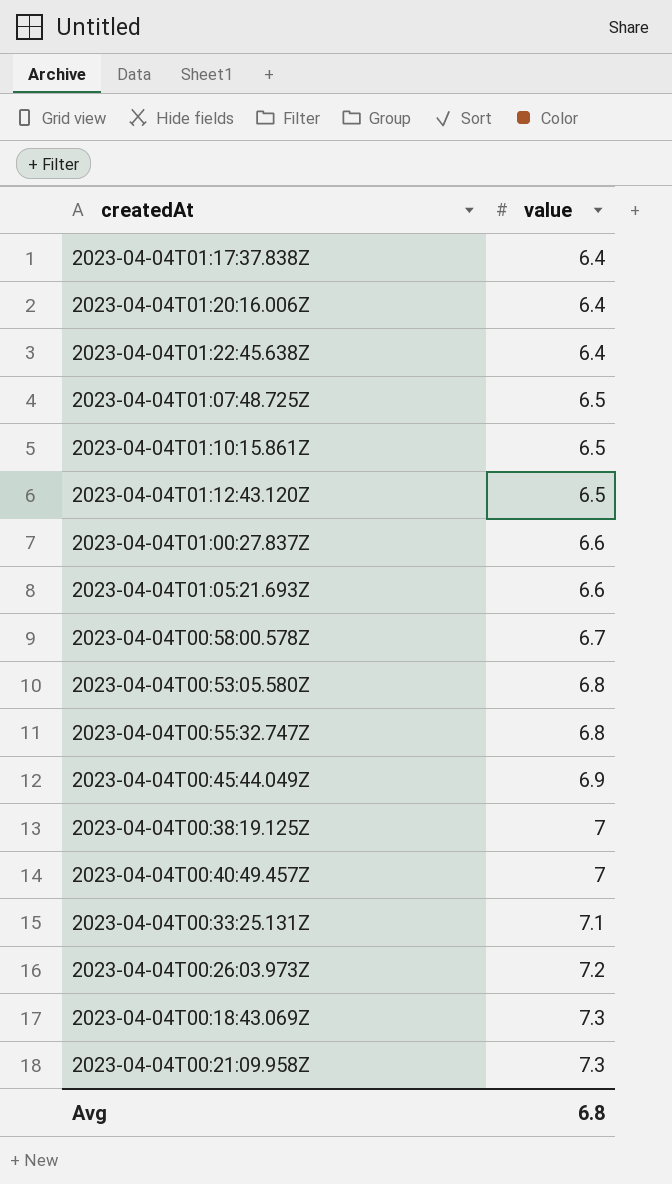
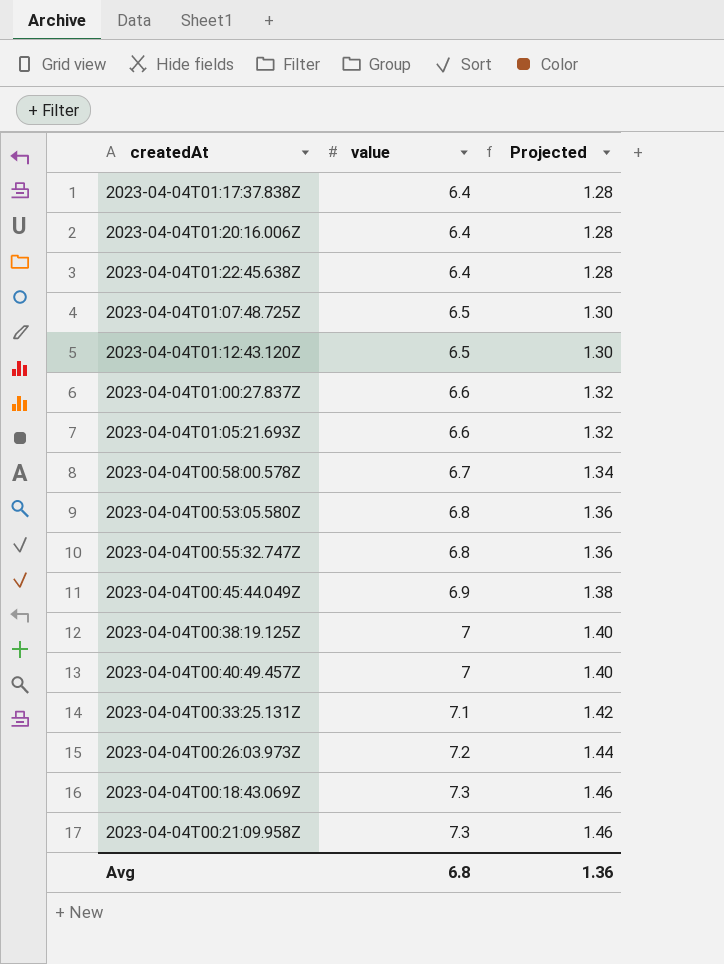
column Projected | formula: none -> [value] * 0.2
row 2023-04-04T01:10:15.861Z: 6.5 -> none

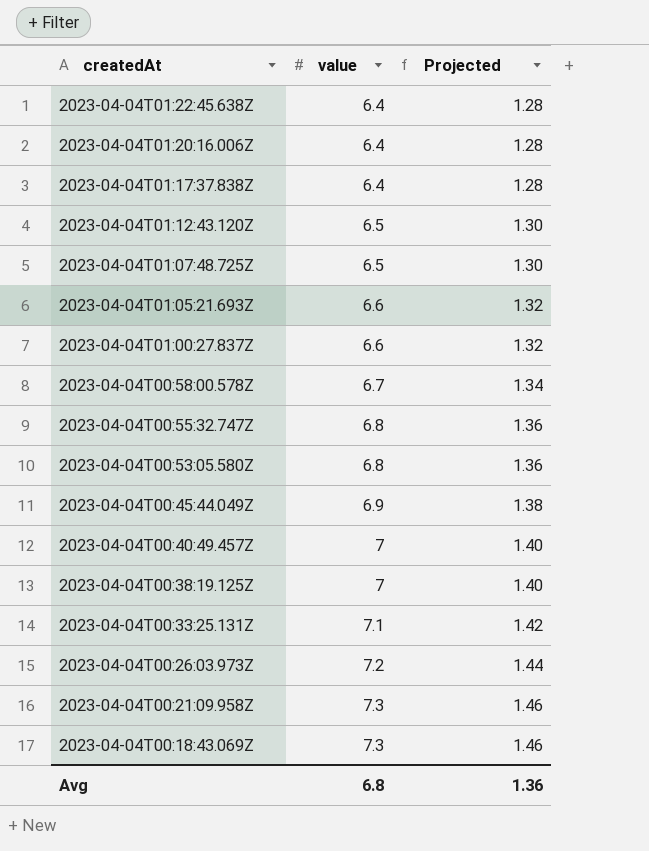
row order: value ascending -> createdAt descending

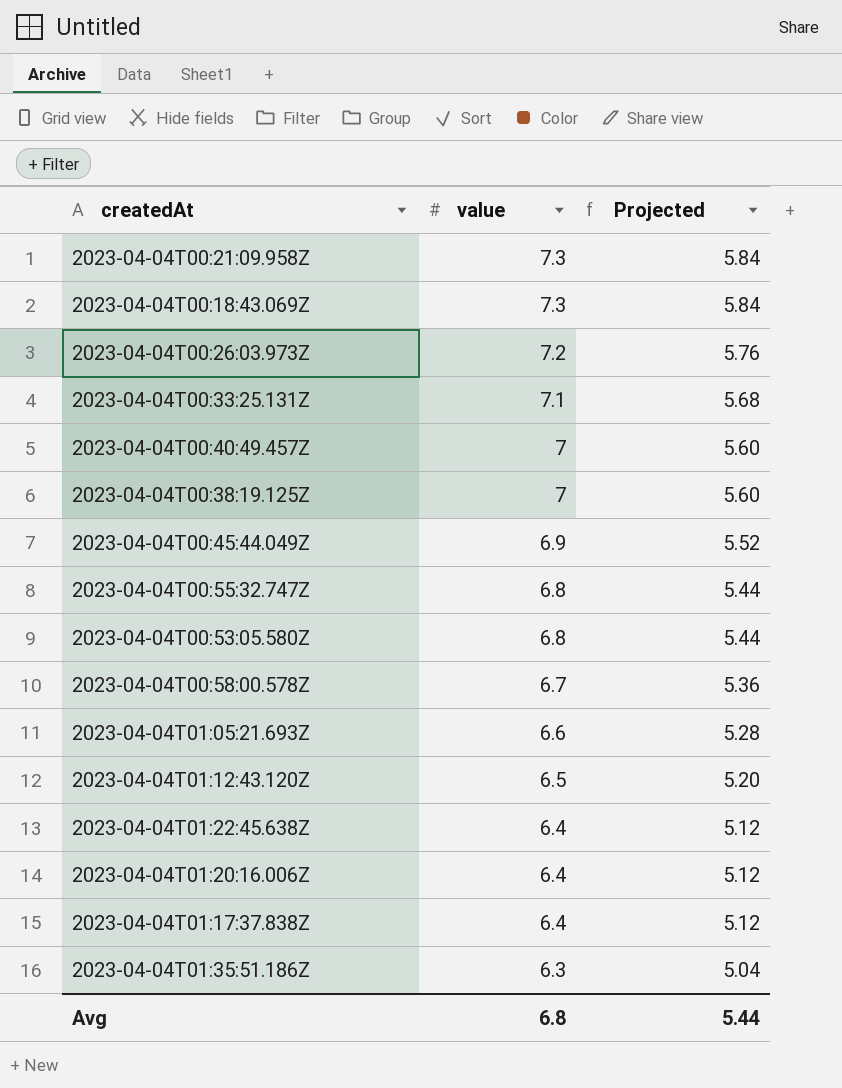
row order: createdAt descending -> value descending
column Projected | formula: [value] * 0.2 -> [value] * 0.8
row 2023-04-04T01:07:48.725Z: 6.5 | 1.30 -> none
row 2023-04-04T01:00:27.837Z: 6.6 | 1.32 -> none
row 2023-04-04T01:35:51.186Z: none -> 6.3 | 5.04
Avg | Projected: 1.36 -> 5.44

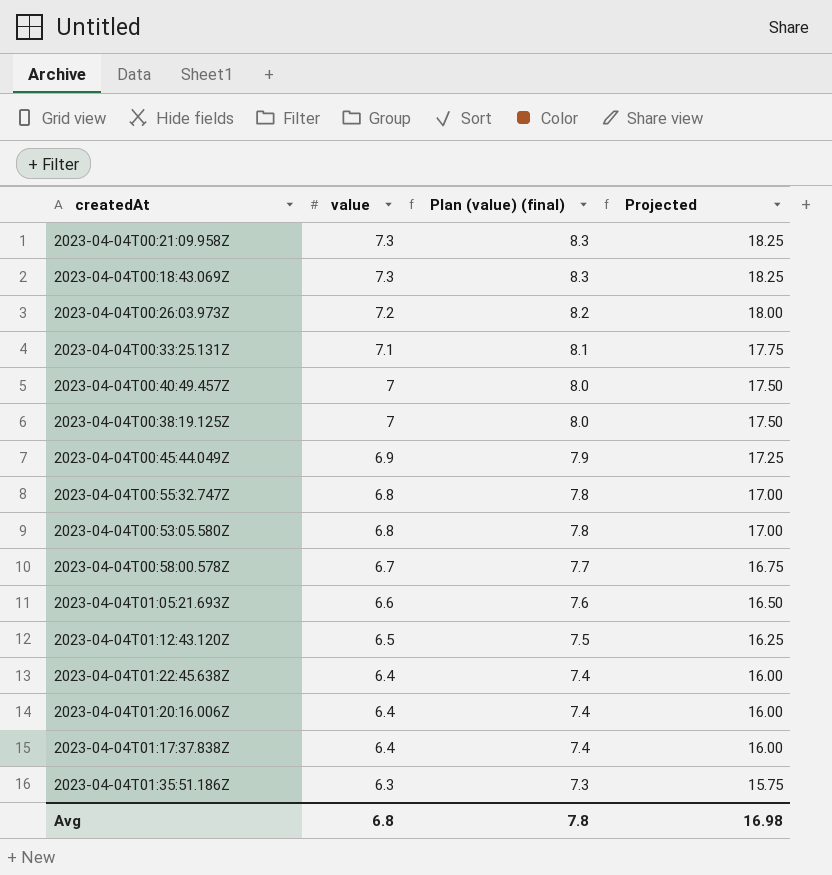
column Plan (value) (final) | formula: none -> [value] + 1
column Projected | formula: [value] * 0.8 -> [value] * 2.5
Avg | Projected: 5.44 -> 16.98

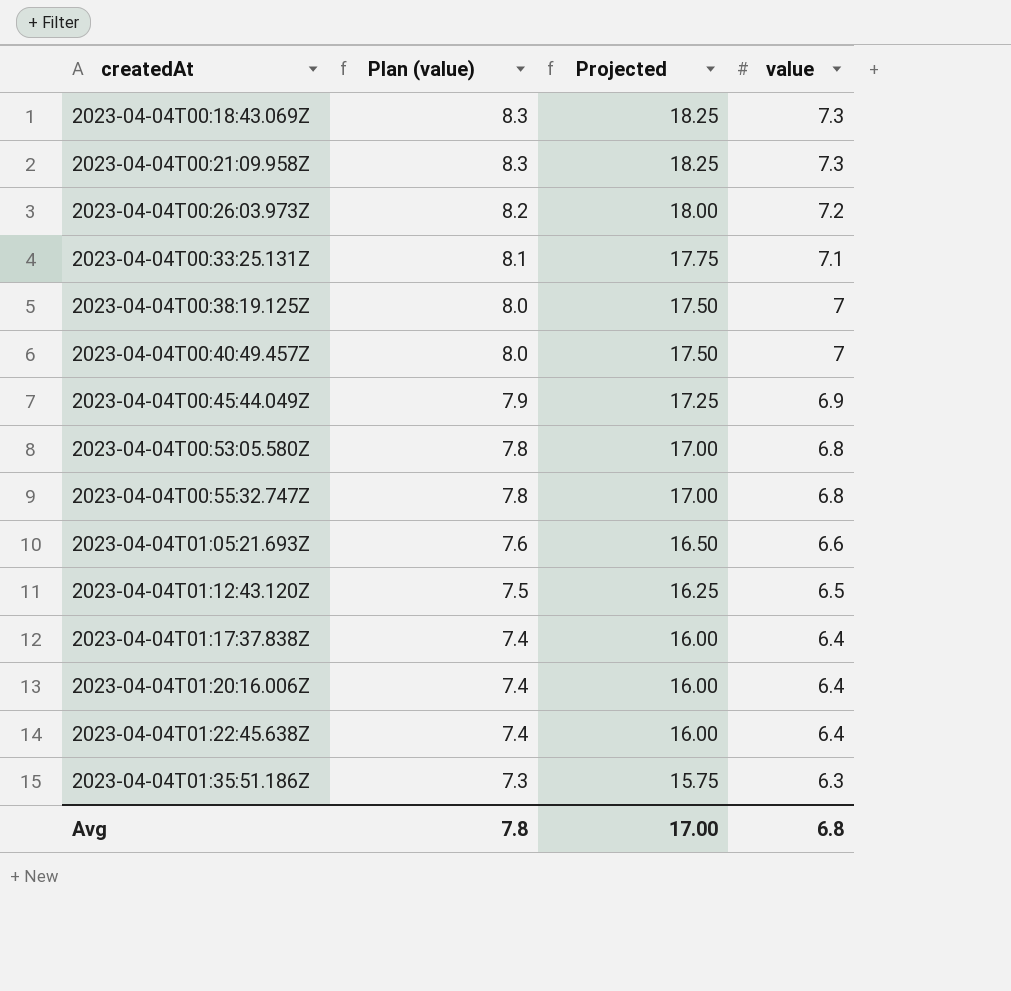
row order: value descending -> createdAt ascending
column name: Plan (value) (final) -> Plan (value)
column value | position: 2 -> 4
row 2023-04-04T00:58:00.578Z: 6.7 | 7.7 | 16.75 -> none
Avg | Projected: 16.98 -> 17.00

